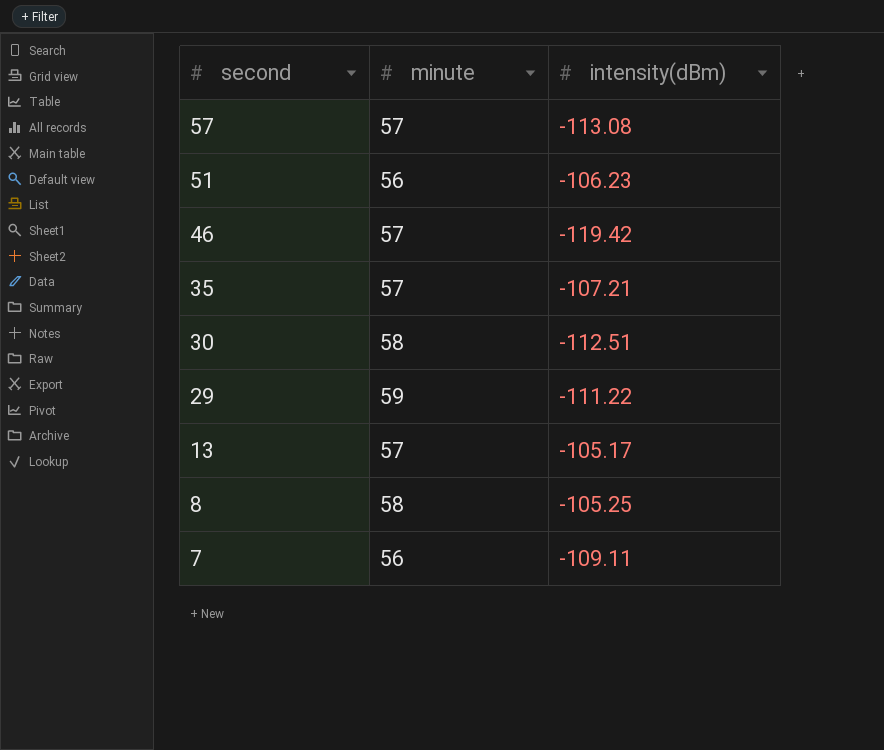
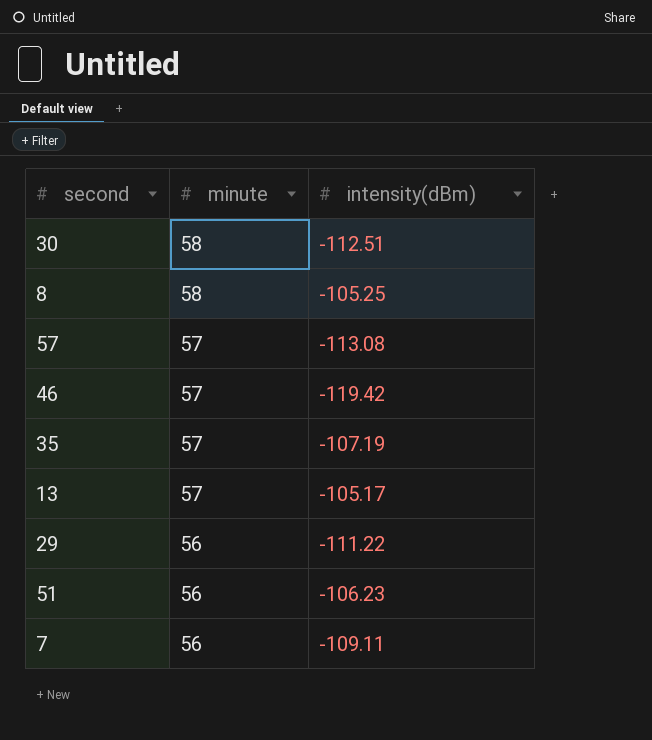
row order: second descending -> minute descending
35 | intensity(dBm): -107.21 -> -107.19
29 | minute: 59 -> 56

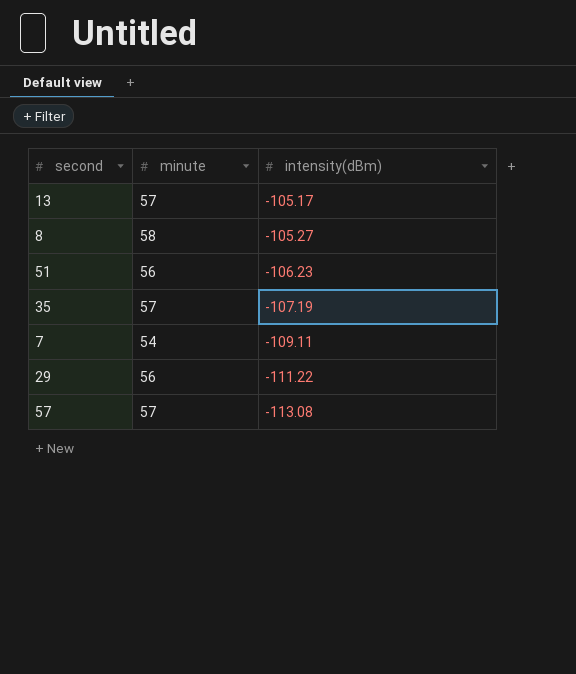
row order: minute descending -> intensity(dBm) descending
row 30: 58 | -112.51 -> none
row 46: 57 | -119.42 -> none
8 | intensity(dBm): -105.25 -> -105.27
7 | minute: 56 -> 54

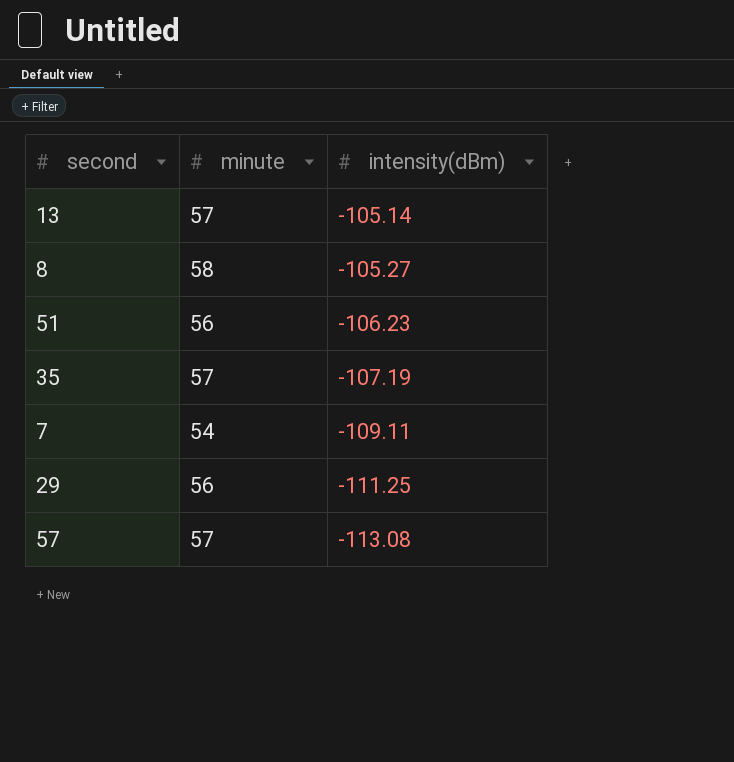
13 | intensity(dBm): -105.17 -> -105.14
29 | intensity(dBm): -111.22 -> -111.25

